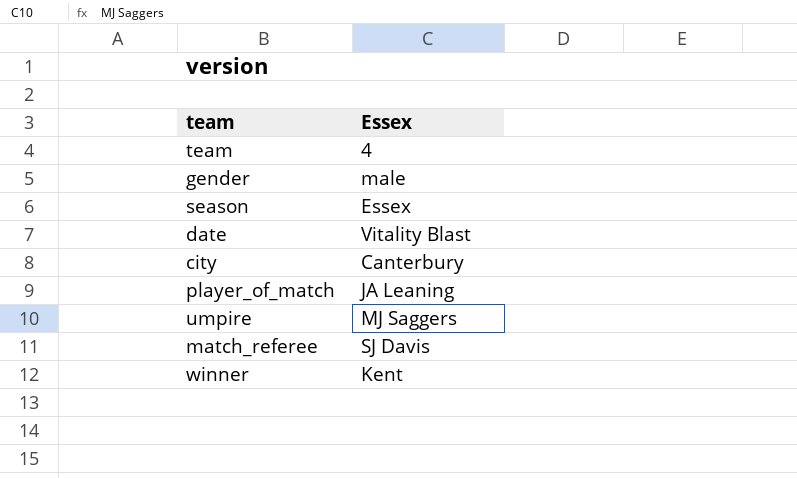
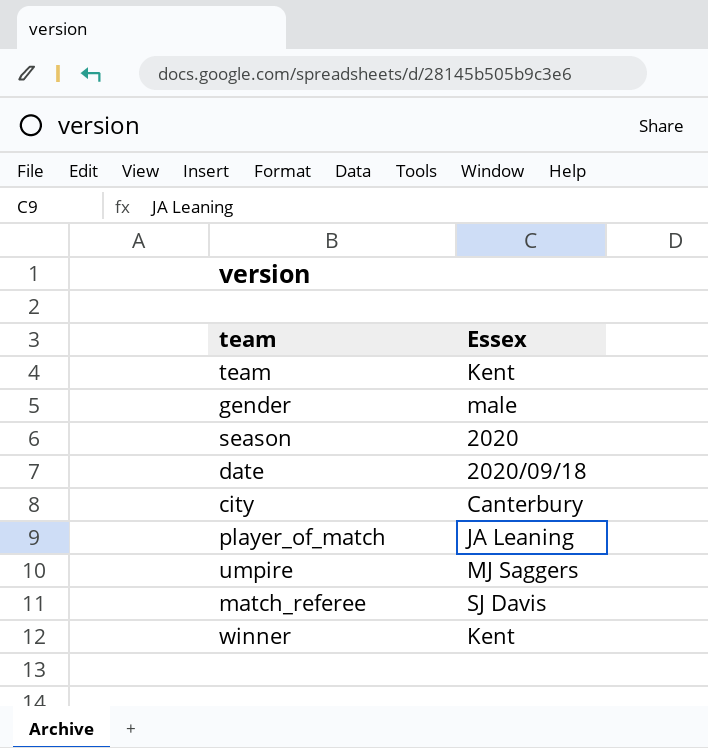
team | Essex: 4 -> Kent
season | Essex: Essex -> 2020
date | Essex: Vitality Blast -> 2020/09/18

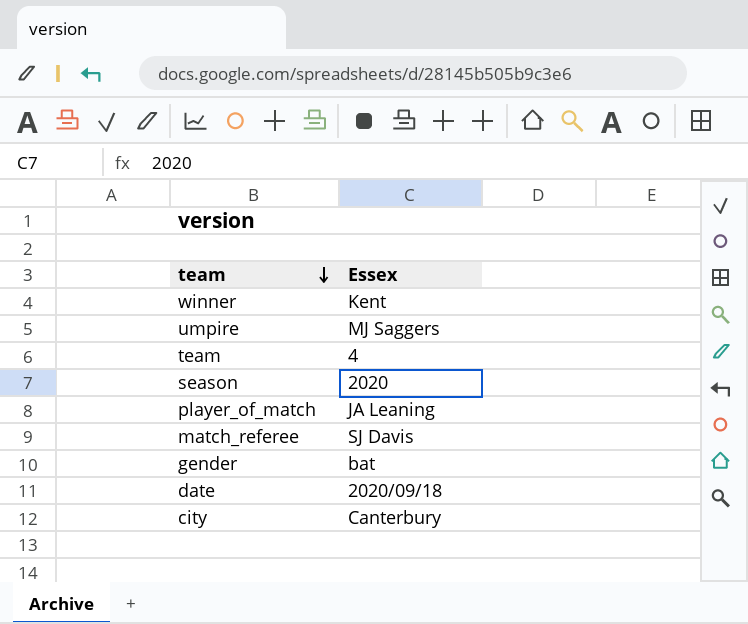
row order: none -> team descending
team | Essex: Kent -> 4
gender | Essex: male -> bat

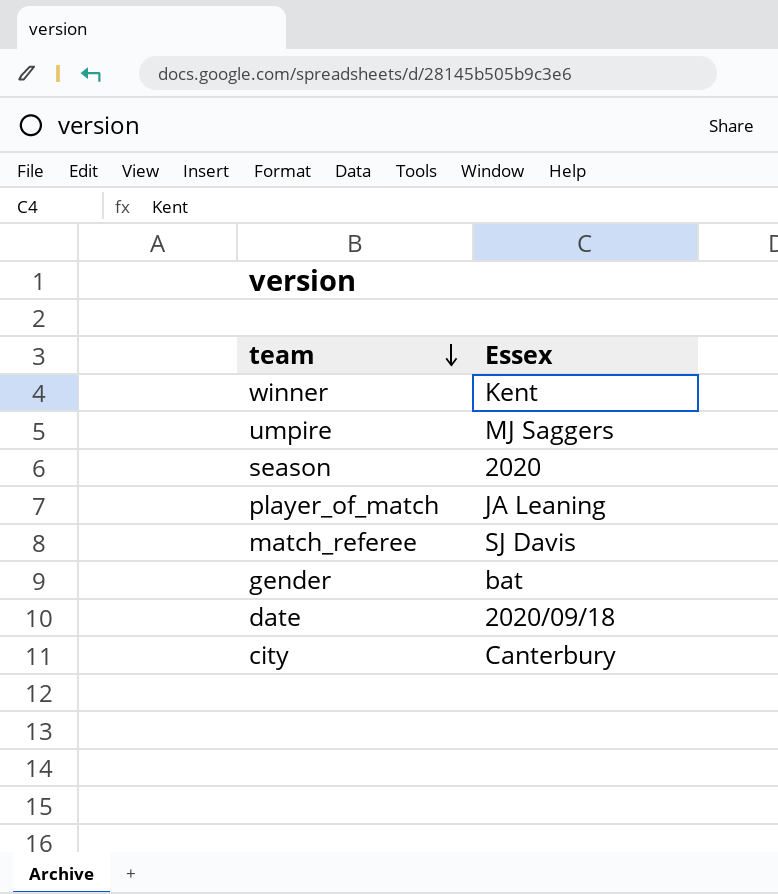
row team: 4 -> none

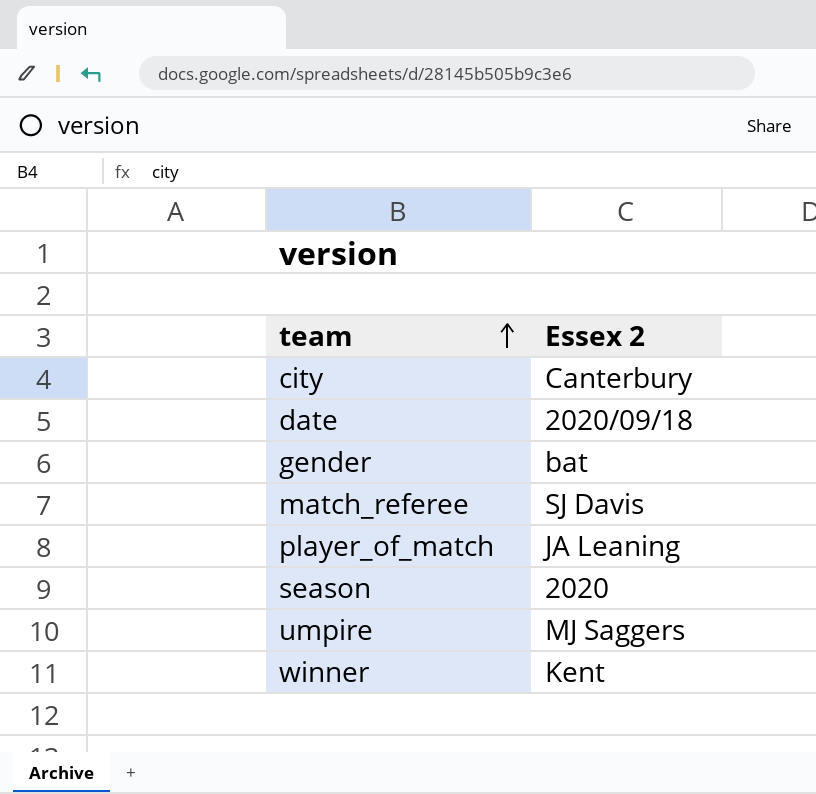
row order: team descending -> team ascending
column name: Essex -> Essex 2

